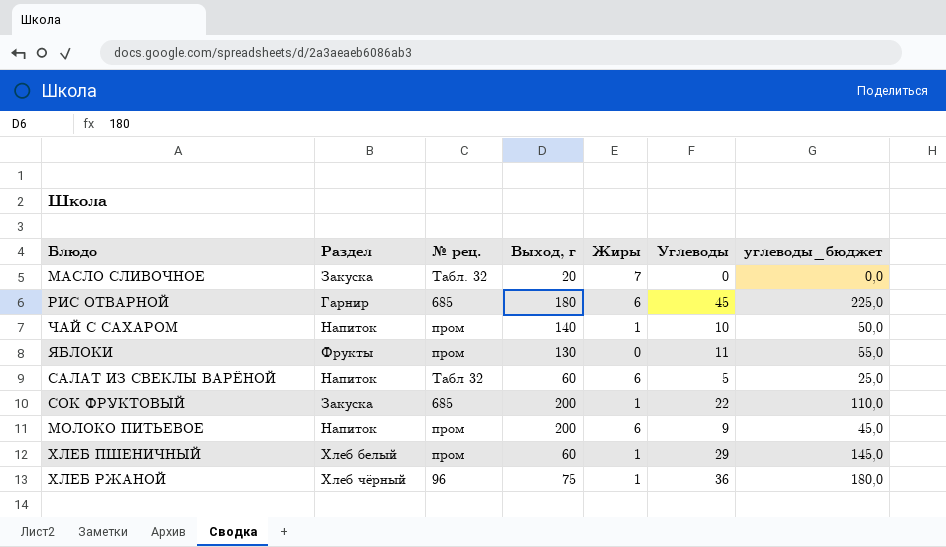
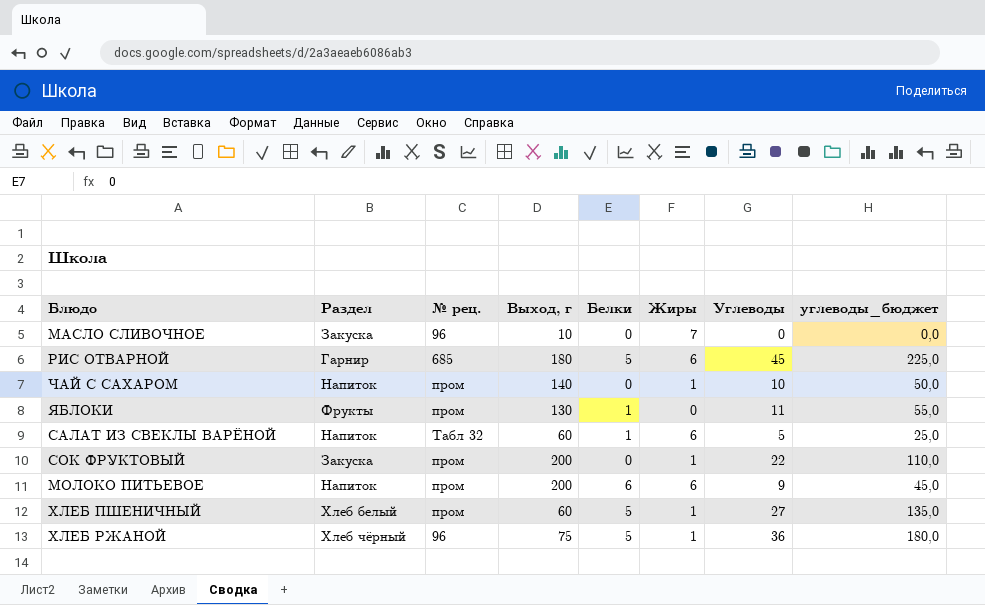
column Белки | position: none -> 5
МАСЛО СЛИВОЧНОЕ | № рец.: Табл. 32 -> 96
МАСЛО СЛИВОЧНОЕ | Выход, г: 20 -> 10
СОК ФРУКТОВЫЙ | № рец.: 685 -> пром
ХЛЕБ ПШЕНИЧНЫЙ | Углеводы: 29 -> 27
ХЛЕБ ПШЕНИЧНЫЙ | углеводы_бюджет: 145,0 -> 135,0

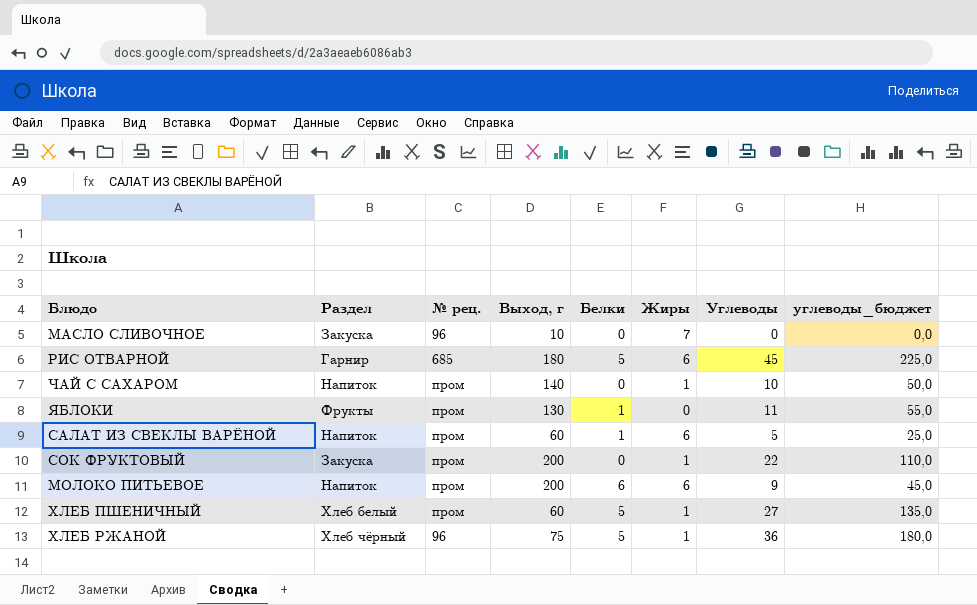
САЛАТ ИЗ СВЕКЛЫ ВАРЁНОЙ | № рец.: Табл 32 -> пром

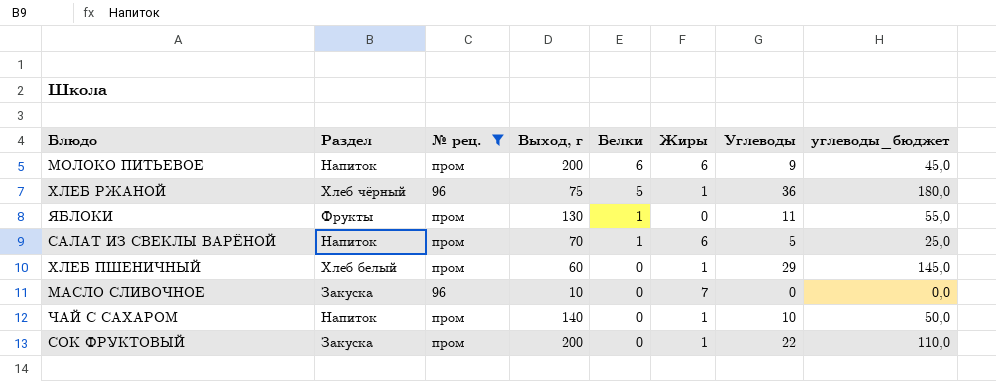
filter: none -> № рец. != 685
row order: none -> Белки descending
САЛАТ ИЗ СВЕКЛЫ ВАРЁНОЙ | Выход, г: 60 -> 70
ХЛЕБ ПШЕНИЧНЫЙ | Белки: 5 -> 0
ХЛЕБ ПШЕНИЧНЫЙ | Углеводы: 27 -> 29
ХЛЕБ ПШЕНИЧНЫЙ | углеводы_бюджет: 135,0 -> 145,0

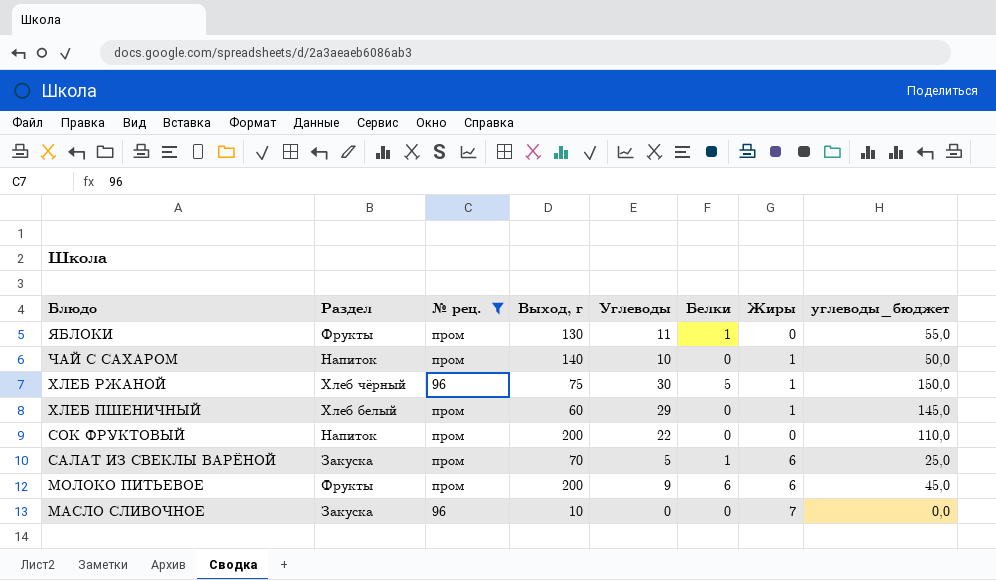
row order: Белки descending -> Блюдо descending
column Углеводы | position: 7 -> 5
ХЛЕБ РЖАНОЙ | Углеводы: 36 -> 30
ХЛЕБ РЖАНОЙ | углеводы_бюджет: 180,0 -> 150,0
СОК ФРУКТОВЫЙ | Раздел: Закуска -> Напиток
СОК ФРУКТОВЫЙ | Жиры: 1 -> 0
САЛАТ ИЗ СВЕКЛЫ ВАРЁНОЙ | Раздел: Напиток -> Закуска
МОЛОКО ПИТЬЕВОЕ | Раздел: Напиток -> Фрукты

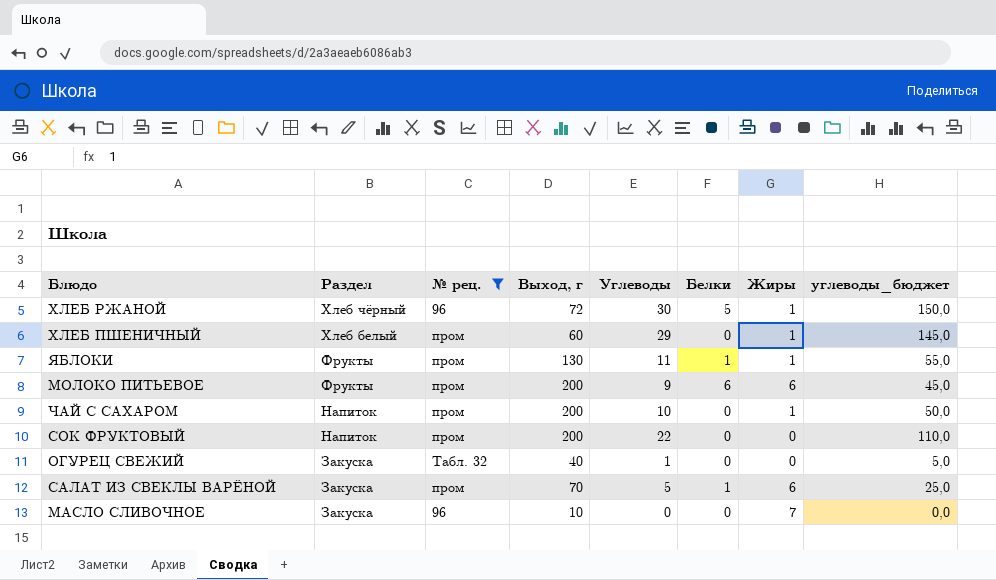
row order: Блюдо descending -> Раздел descending
ХЛЕБ РЖАНОЙ | Выход, г: 75 -> 72
ЯБЛОКИ | Жиры: 0 -> 1
ЧАЙ С САХАРОМ | Выход, г: 140 -> 200
row ОГУРЕЦ СВЕЖИЙ: none -> Закуска | Табл. 32 | 40 | 1 | 0 | 0 | 5,0

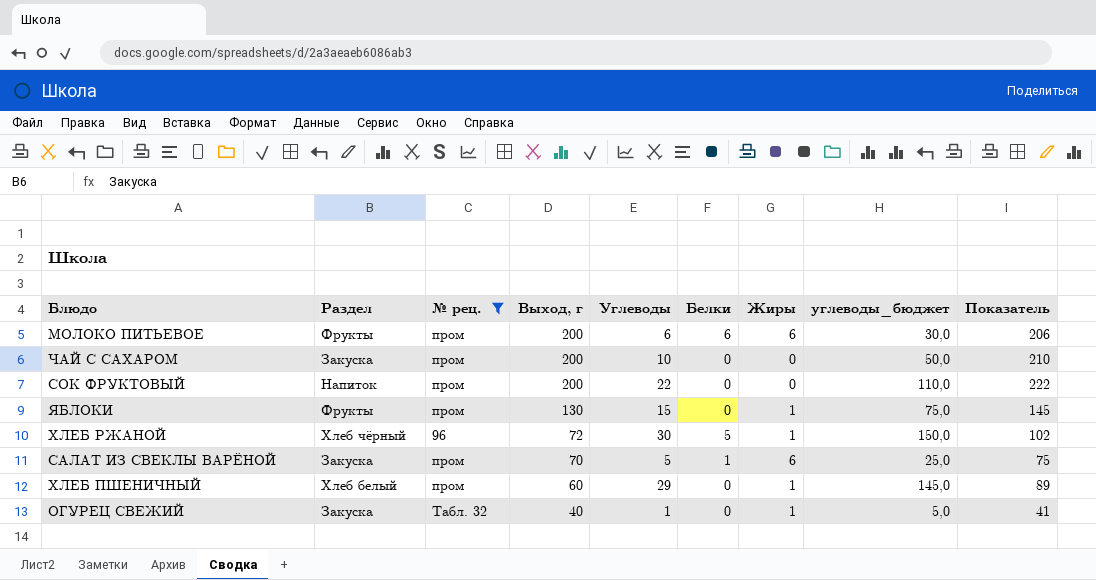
row order: Раздел descending -> Выход, г descending
column Показатель | formula: none -> [Выход, г] + [Углеводы]
row МАСЛО СЛИВОЧНОЕ: Закуска | 96 | 10 | 0 | 0 | 7 | 0,0 -> none
МОЛОКО ПИТЬЕВОЕ | Углеводы: 9 -> 6
МОЛОКО ПИТЬЕВОЕ | углеводы_бюджет: 45,0 -> 30,0
ЧАЙ С САХАРОМ | Раздел: Напиток -> Закуска
ЧАЙ С САХАРОМ | Жиры: 1 -> 0
ЯБЛОКИ | Углеводы: 11 -> 15
ЯБЛОКИ | Белки: 1 -> 0
ЯБЛОКИ | углеводы_бюджет: 55,0 -> 75,0
ОГУРЕЦ СВЕЖИЙ | Жиры: 0 -> 1

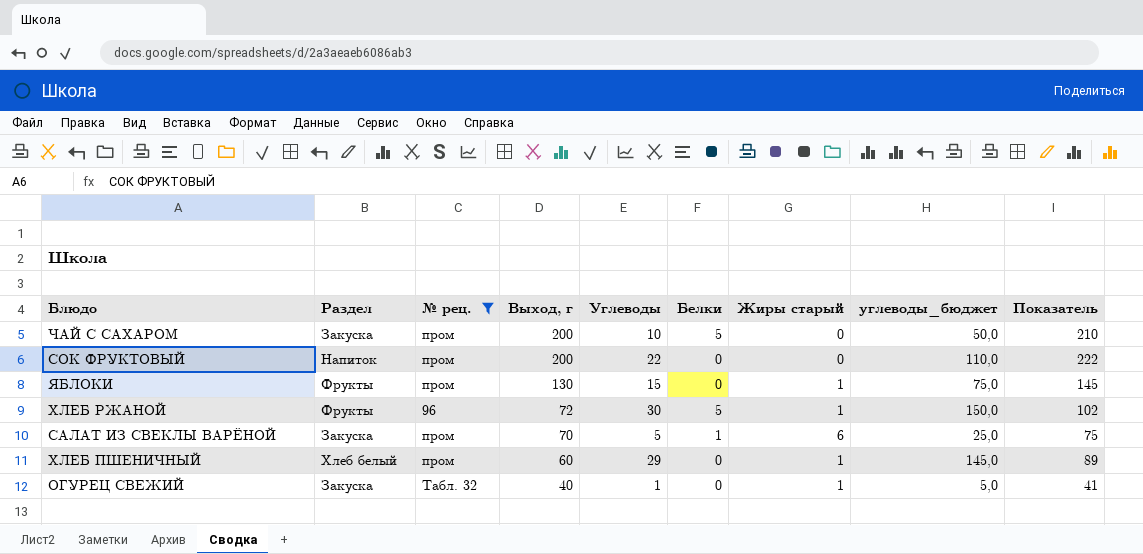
column name: Жиры -> Жиры старый
row МОЛОКО ПИТЬЕВОЕ: Фрукты | пром | 200 | 6 | 6 | 6 | 30,0 | 206 -> none
ЧАЙ С САХАРОМ | Белки: 0 -> 5
ХЛЕБ РЖАНОЙ | Раздел: Хлеб чёрный -> Фрукты

